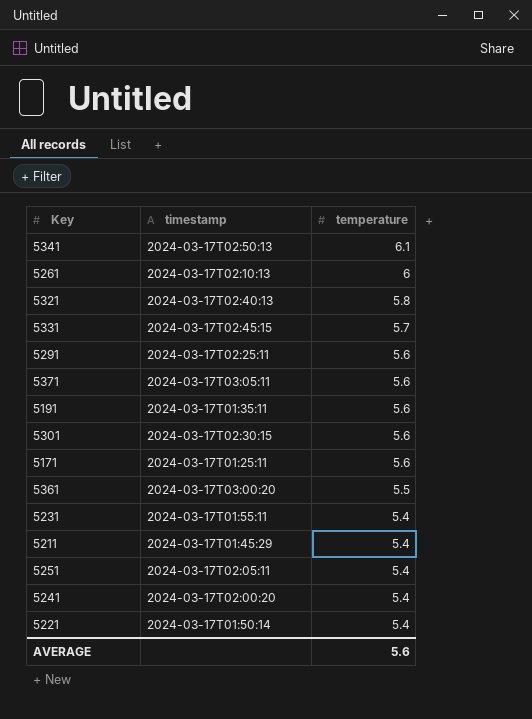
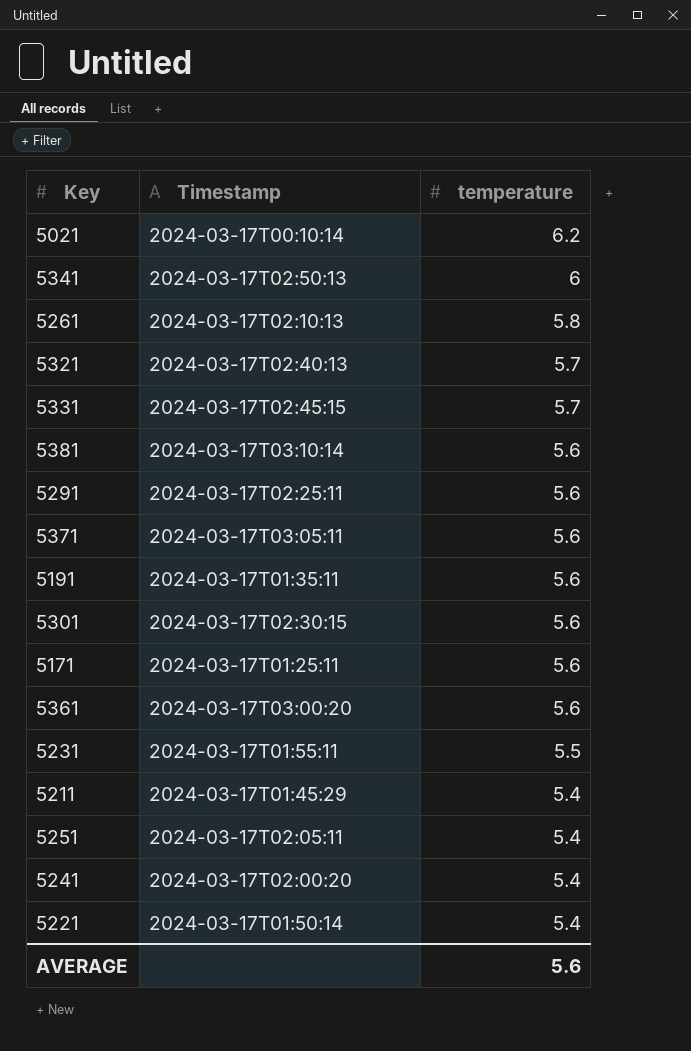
column name: timestamp -> Timestamp
row 5021: none -> 2024-03-17T00:10:14 | 6.2
5341 | temperature: 6.1 -> 6
5261 | temperature: 6 -> 5.8
5321 | temperature: 5.8 -> 5.7
row 5381: none -> 2024-03-17T03:10:14 | 5.6
5361 | temperature: 5.5 -> 5.6
5231 | temperature: 5.4 -> 5.5

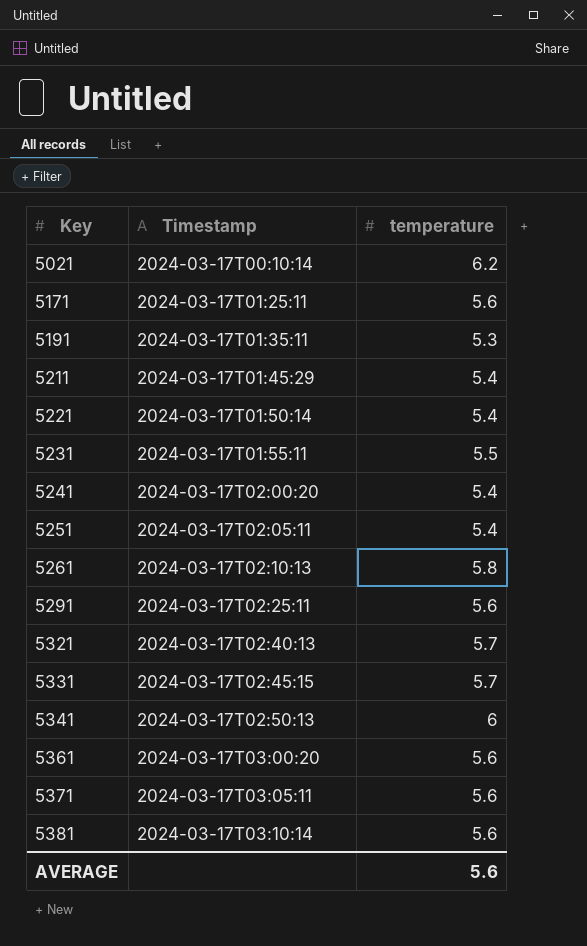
row order: temperature descending -> Key ascending
row 5301: 2024-03-17T02:30:15 | 5.6 -> none
5191 | temperature: 5.6 -> 5.3

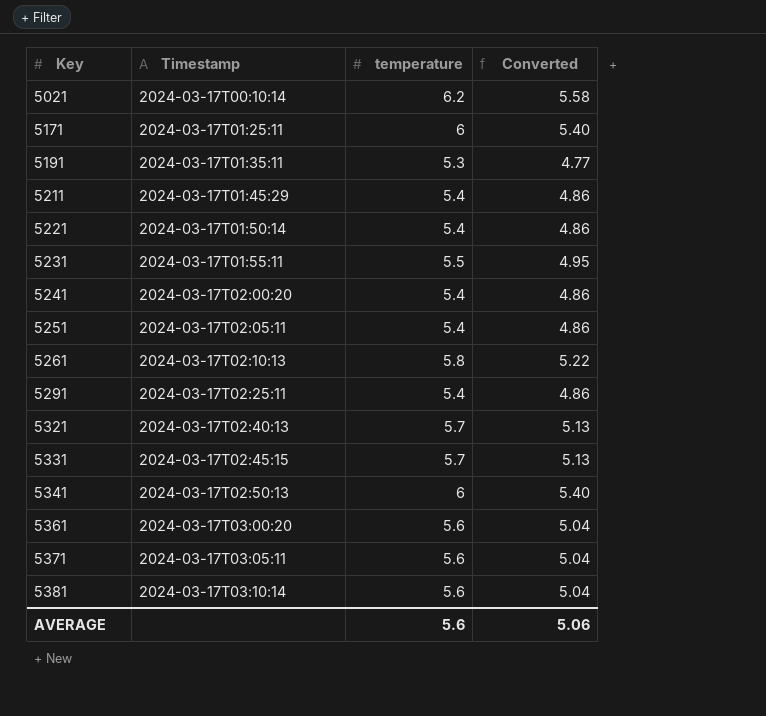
column Converted | formula: none -> [temperature] * 0.9
5171 | temperature: 5.6 -> 6
5291 | temperature: 5.6 -> 5.4

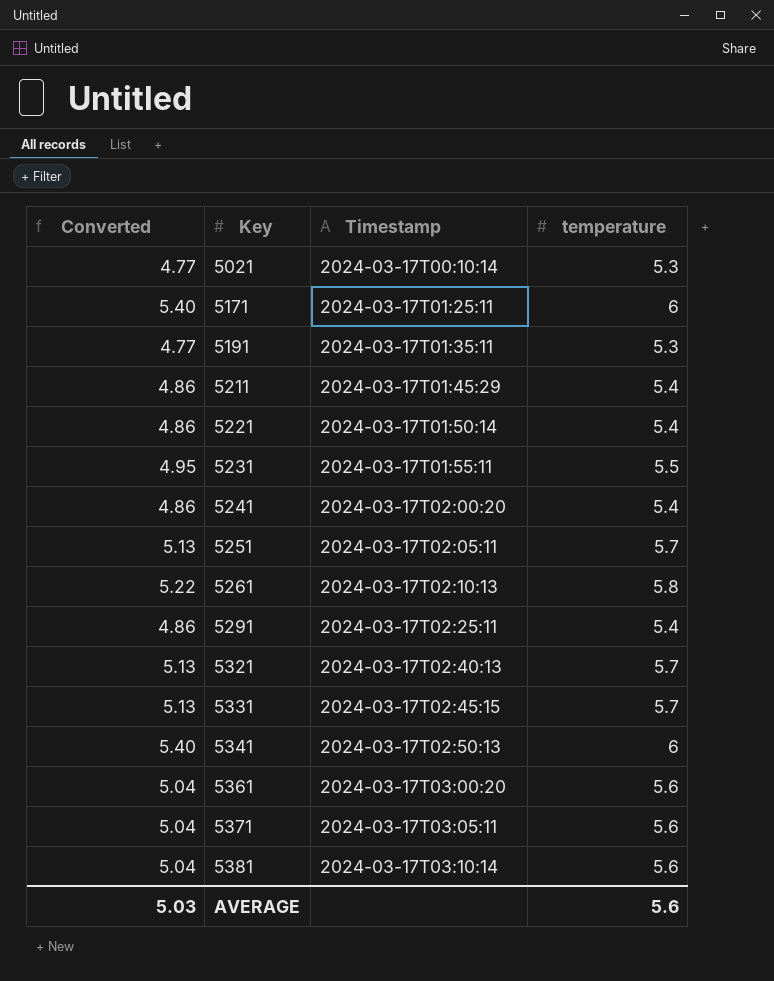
column Converted | position: 4 -> 1
5021 | Converted: 5.58 -> 4.77
5021 | temperature: 6.2 -> 5.3
5251 | Converted: 4.86 -> 5.13
5251 | temperature: 5.4 -> 5.7
AVERAGE | Converted: 5.06 -> 5.03

